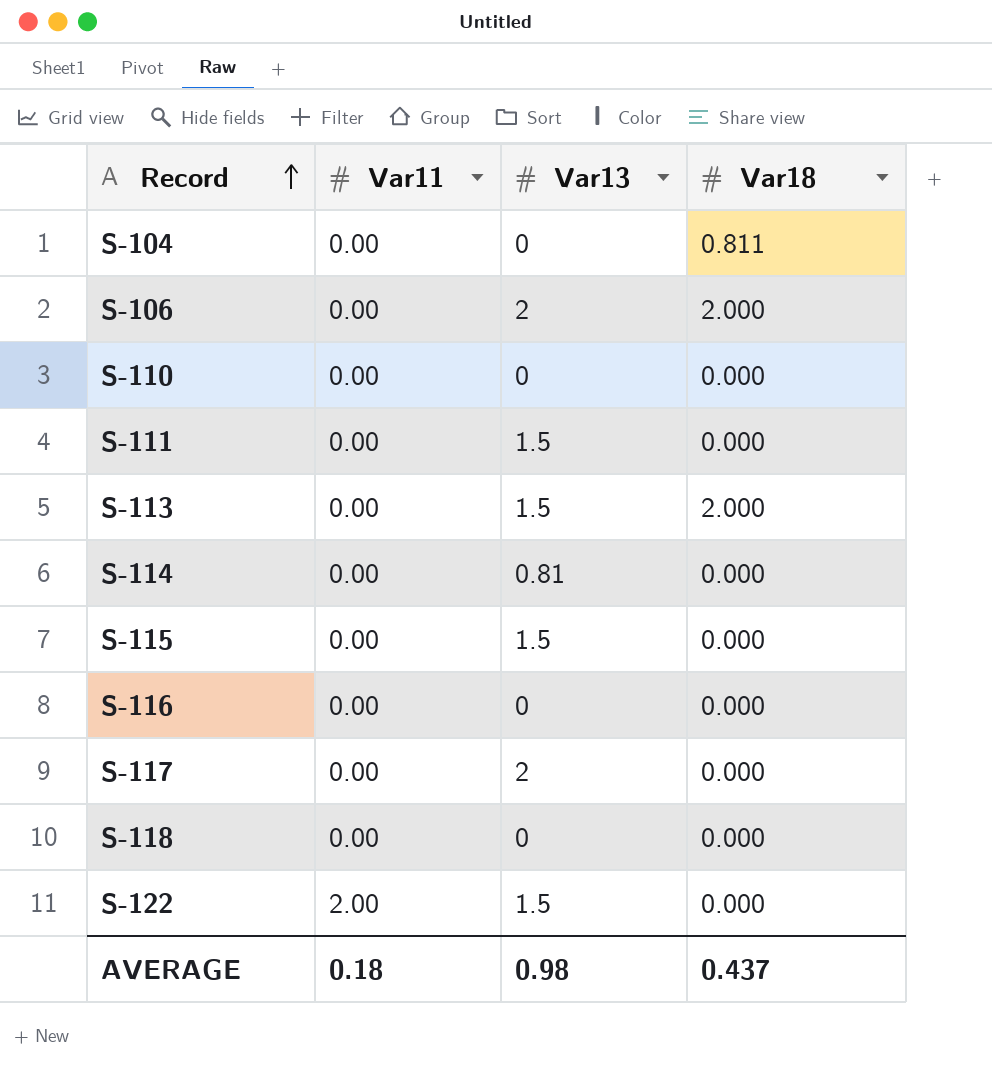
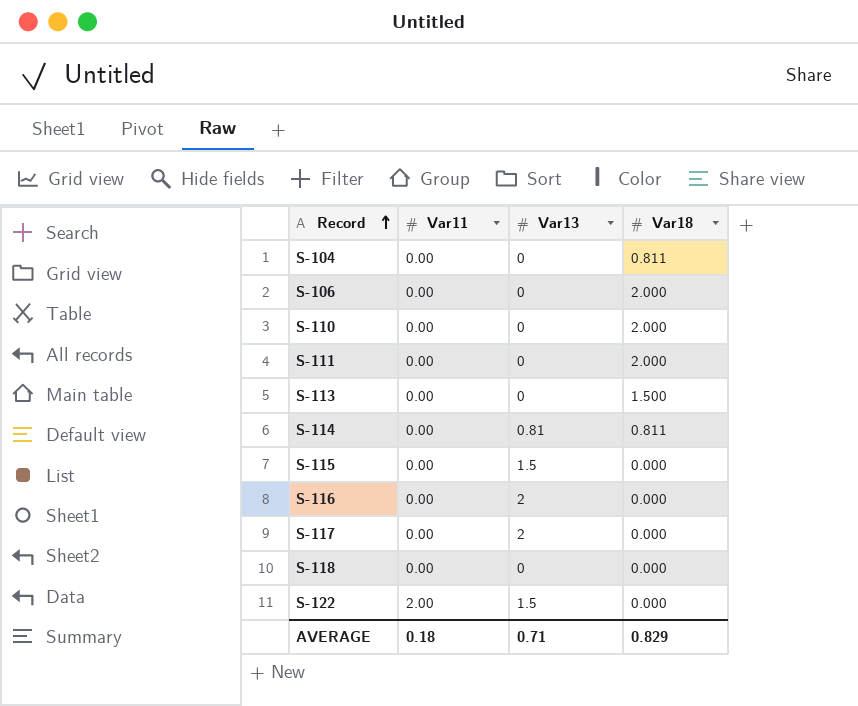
S-106 | Var13: 2 -> 0
S-110 | Var18: 0.000 -> 2.000
S-111 | Var13: 1.5 -> 0
S-111 | Var18: 0.000 -> 2.000
S-113 | Var13: 1.5 -> 0
S-113 | Var18: 2.000 -> 1.500
S-114 | Var18: 0.000 -> 0.811
S-116 | Var13: 0 -> 2
AVERAGE | Var13: 0.98 -> 0.71
AVERAGE | Var18: 0.437 -> 0.829

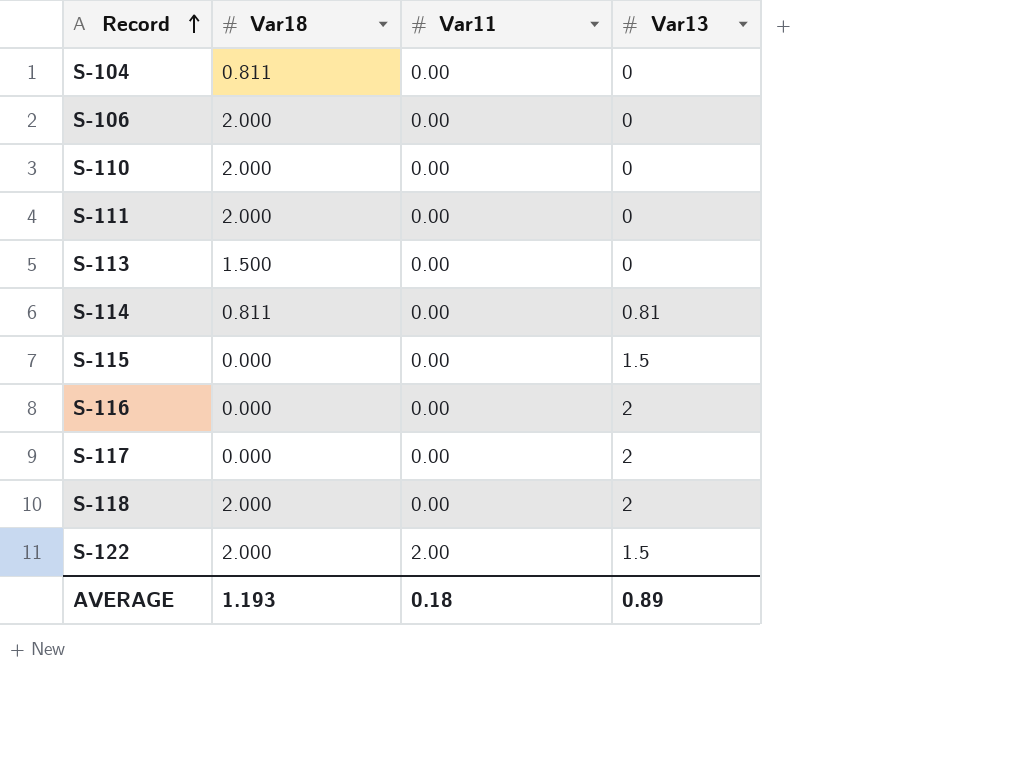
column Var18 | position: 4 -> 2
S-118 | Var18: 0.000 -> 2.000
S-118 | Var13: 0 -> 2
S-122 | Var18: 0.000 -> 2.000
AVERAGE | Var18: 0.829 -> 1.193
AVERAGE | Var13: 0.71 -> 0.89

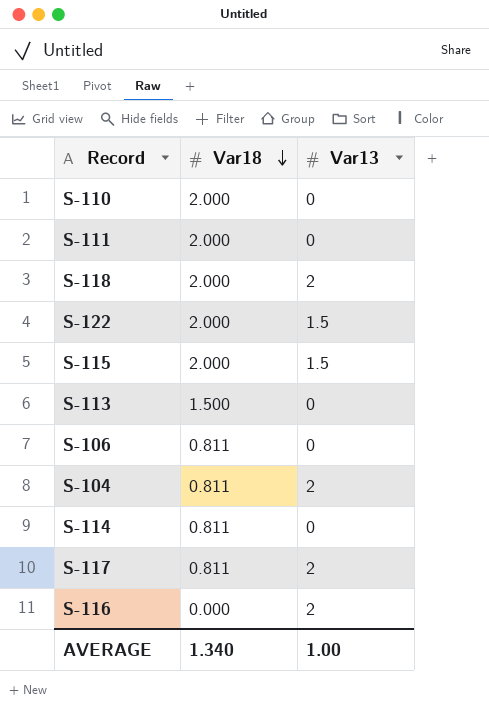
row order: Record ascending -> Var18 descending
column Var11 | position: 3 -> none
S-115 | Var18: 0.000 -> 2.000
S-106 | Var18: 2.000 -> 0.811
S-104 | Var13: 0 -> 2
S-114 | Var13: 0.81 -> 0
S-117 | Var18: 0.000 -> 0.811
AVERAGE | Var18: 1.193 -> 1.340
AVERAGE | Var13: 0.89 -> 1.00

